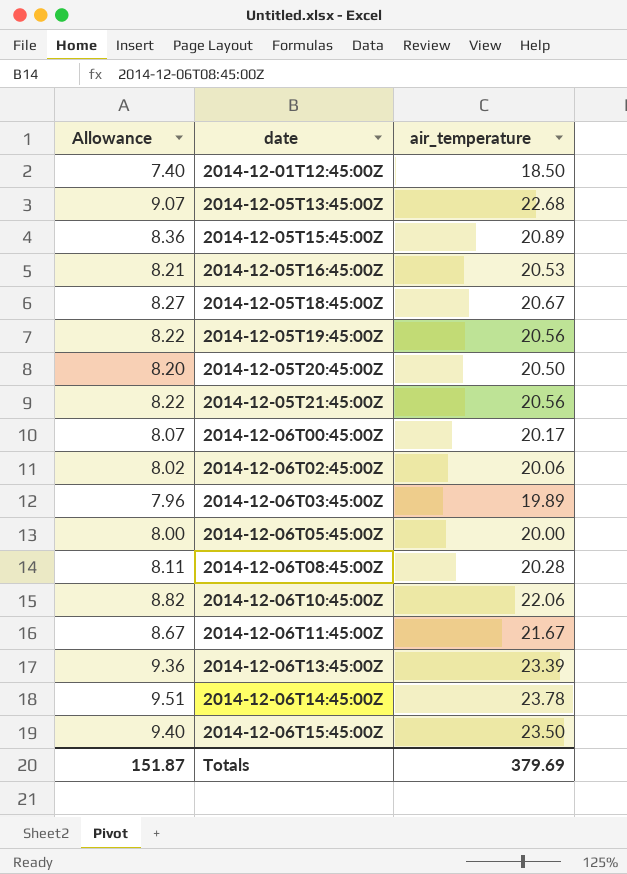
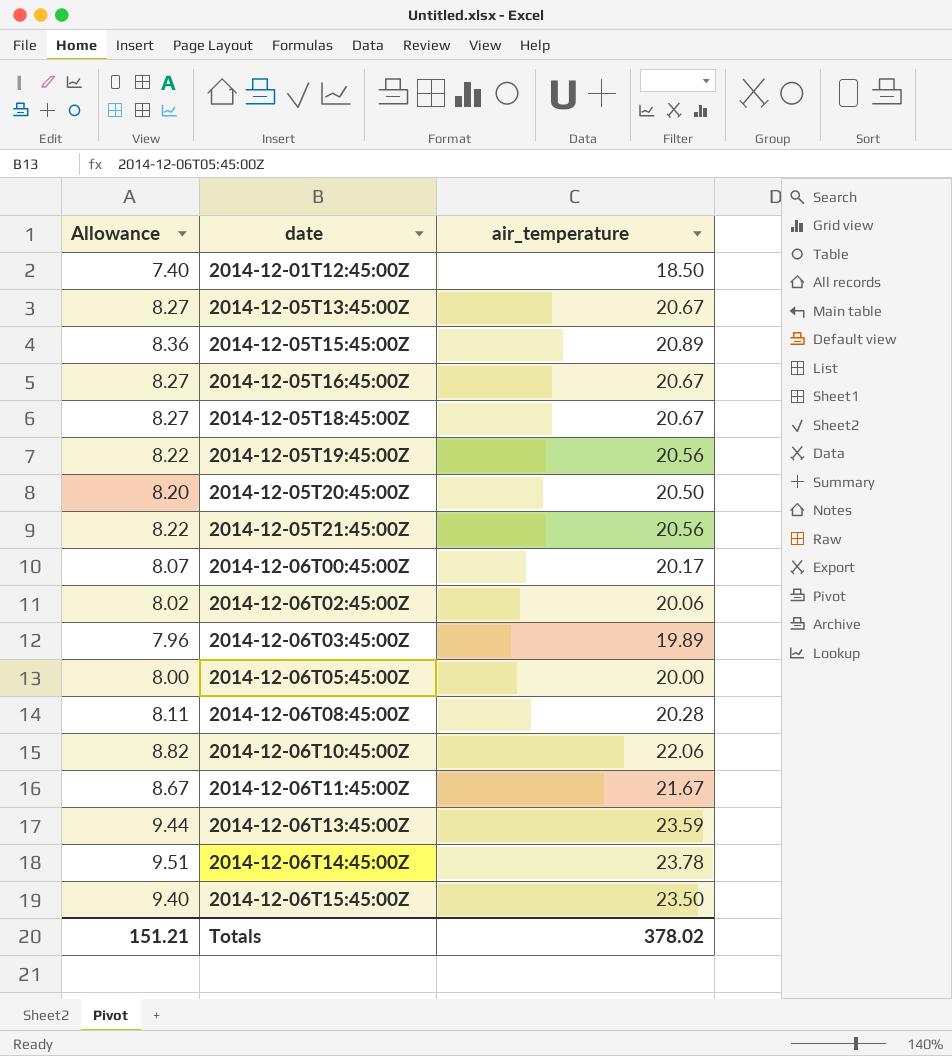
2014-12-05T13:45:00Z | Allowance: 9.07 -> 8.27
2014-12-05T13:45:00Z | air_temperature: 22.68 -> 20.67
2014-12-05T16:45:00Z | Allowance: 8.21 -> 8.27
2014-12-05T16:45:00Z | air_temperature: 20.53 -> 20.67
2014-12-06T13:45:00Z | Allowance: 9.36 -> 9.44
2014-12-06T13:45:00Z | air_temperature: 23.39 -> 23.59
Totals | Allowance: 151.87 -> 151.21
Totals | air_temperature: 379.69 -> 378.02

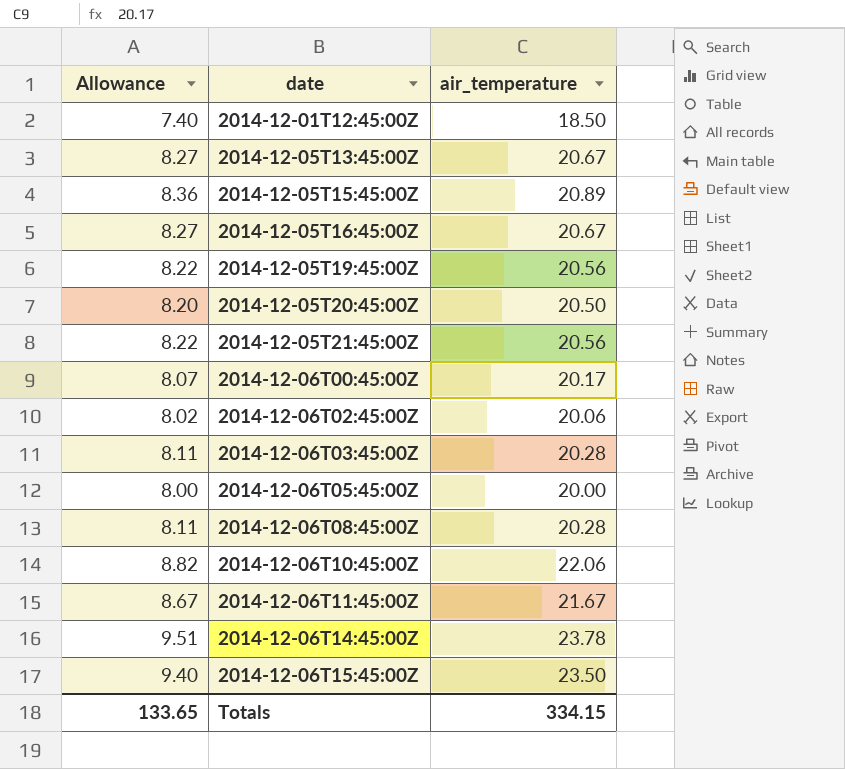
row 2014-12-05T18:45:00Z: 8.27 | 20.67 -> none
row 2014-12-06T13:45:00Z: 9.44 | 23.59 -> none
2014-12-06T03:45:00Z | Allowance: 7.96 -> 8.11
2014-12-06T03:45:00Z | air_temperature: 19.89 -> 20.28
Totals | Allowance: 151.21 -> 133.65
Totals | air_temperature: 378.02 -> 334.15

